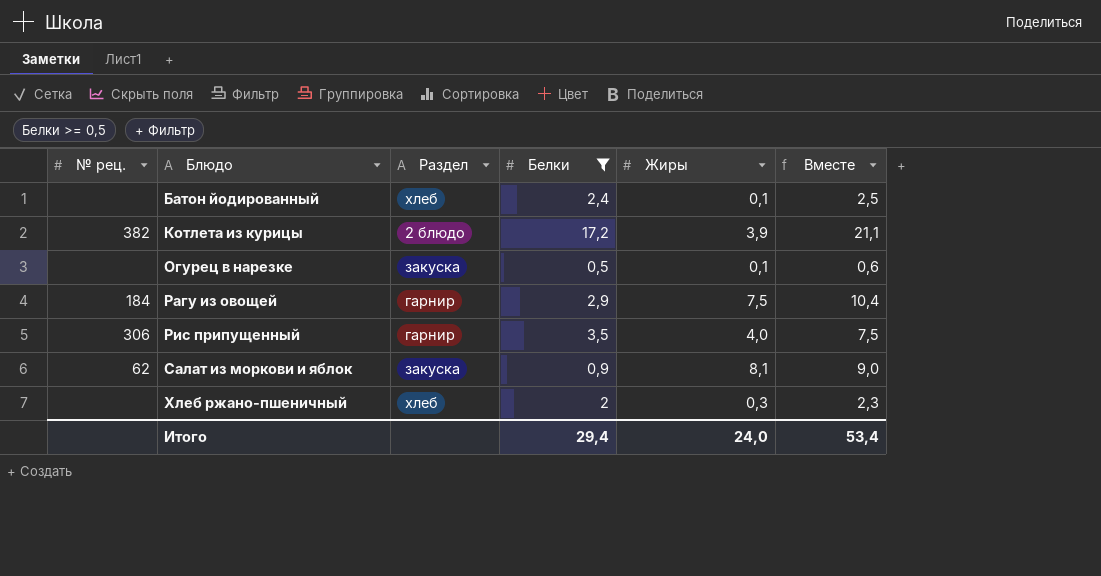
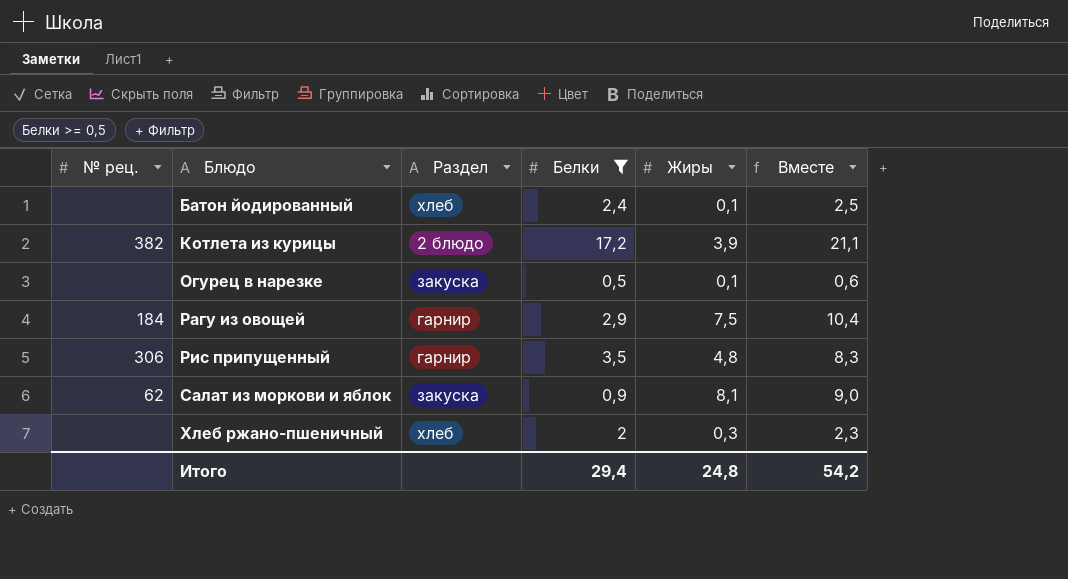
Рис припущенный | Жиры: 4,0 -> 4,8
Рис припущенный | Вместе: 7,5 -> 8,3
Итого | Жиры: 24,0 -> 24,8
Итого | Вместе: 53,4 -> 54,2

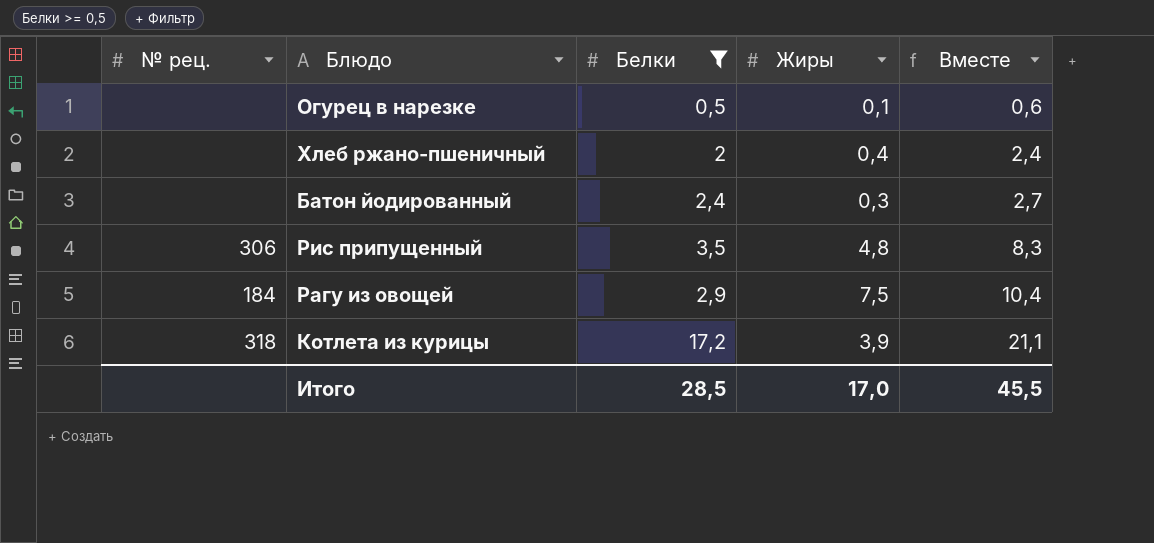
row order: Блюдо ascending -> Вместе ascending
column Раздел | position: 3 -> none
row Салат из моркови и яблок: 62 | закуска | 0,9 | 8,1 | 9,0 -> none
Хлеб ржано-пшеничный | Жиры: 0,3 -> 0,4
Хлеб ржано-пшеничный | Вместе: 2,3 -> 2,4
Батон йодированный | Жиры: 0,1 -> 0,3
Батон йодированный | Вместе: 2,5 -> 2,7
Котлета из курицы | № рец.: 382 -> 318
Итого | Белки: 29,4 -> 28,5
Итого | Жиры: 24,8 -> 17,0
Итого | Вместе: 54,2 -> 45,5

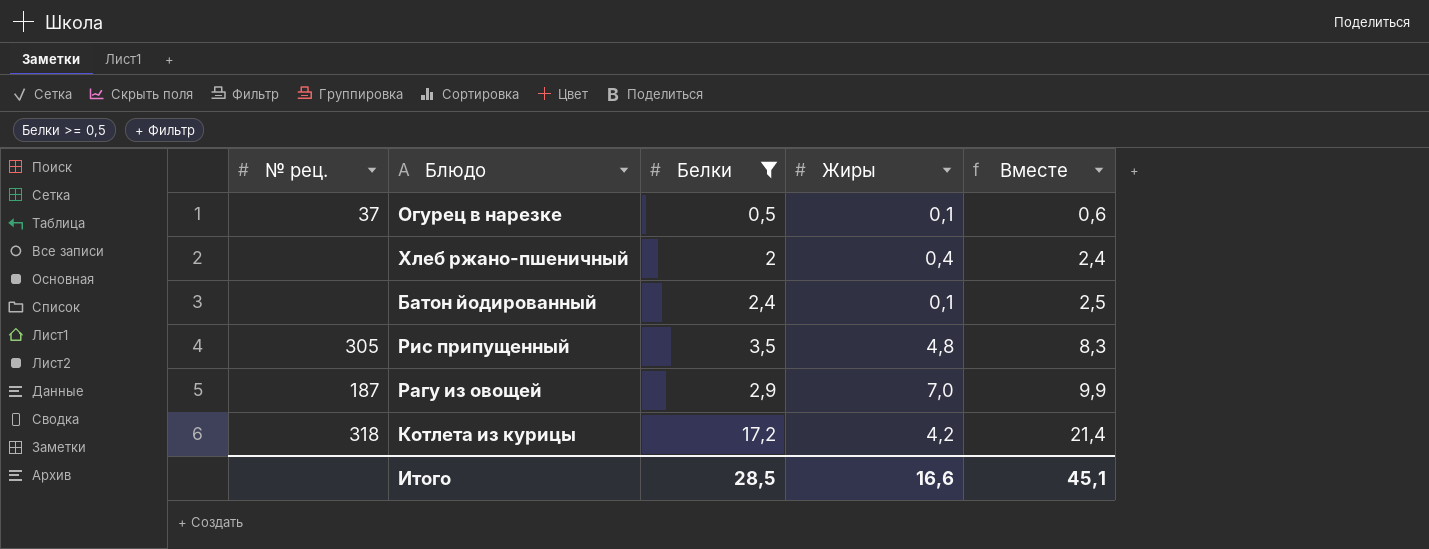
Огурец в нарезке | № рец.: none -> 37
Батон йодированный | Жиры: 0,3 -> 0,1
Батон йодированный | Вместе: 2,7 -> 2,5
Рис припущенный | № рец.: 306 -> 305
Рагу из овощей | № рец.: 184 -> 187
Рагу из овощей | Жиры: 7,5 -> 7,0
Рагу из овощей | Вместе: 10,4 -> 9,9
Котлета из курицы | Жиры: 3,9 -> 4,2
Котлета из курицы | Вместе: 21,1 -> 21,4
Итого | Жиры: 17,0 -> 16,6
Итого | Вместе: 45,5 -> 45,1

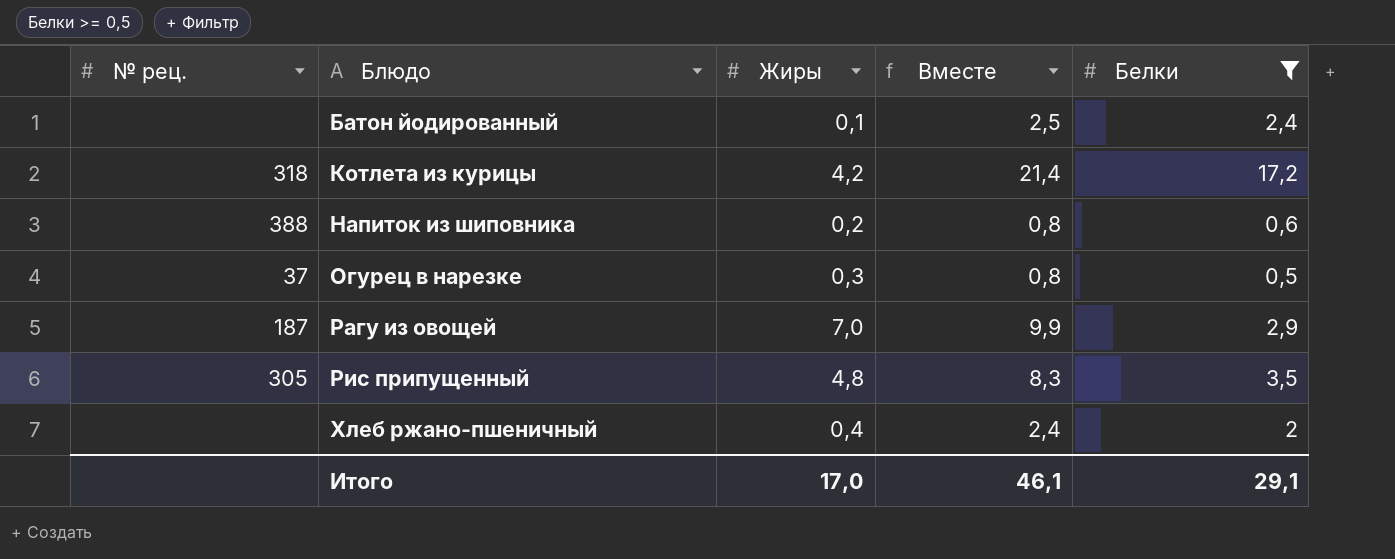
row order: Вместе ascending -> Блюдо ascending
column Белки | position: 3 -> 5
row Напиток из шиповника: none -> 388 | 0,2 | 0,8 | 0,6
Огурец в нарезке | Жиры: 0,1 -> 0,3
Огурец в нарезке | Вместе: 0,6 -> 0,8
Итого | Жиры: 16,6 -> 17,0
Итого | Вместе: 45,1 -> 46,1
Итого | Белки: 28,5 -> 29,1

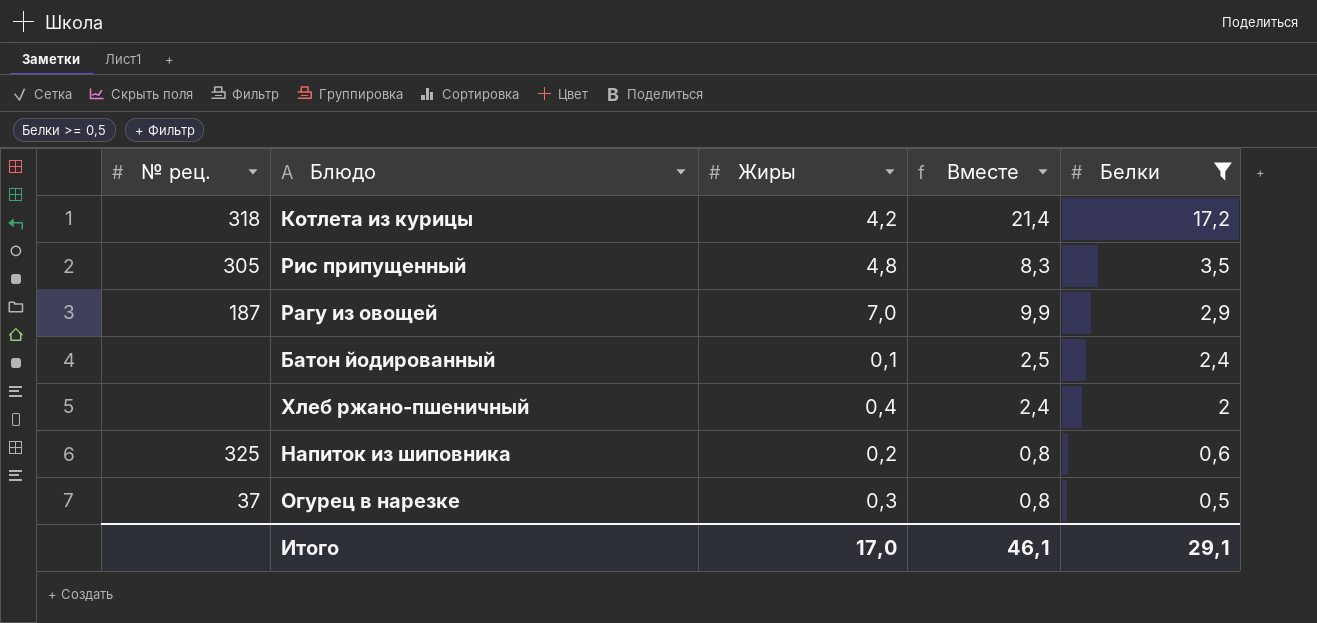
row order: Блюдо ascending -> Белки descending
Напиток из шиповника | № рец.: 388 -> 325

